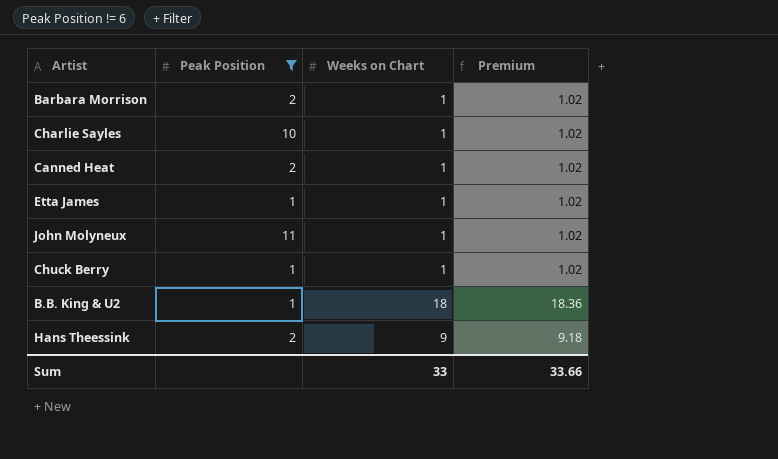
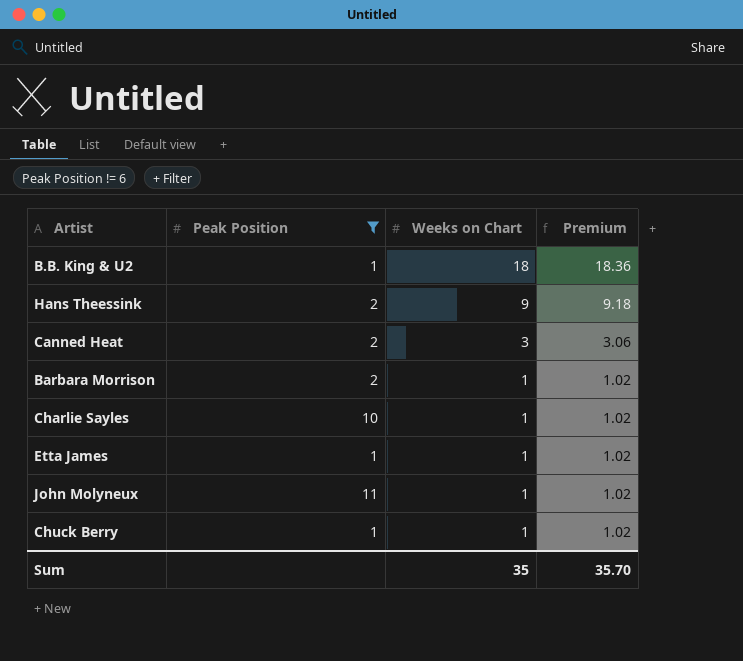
row order: none -> Weeks on Chart descending
Canned Heat | Weeks on Chart: 1 -> 3
Canned Heat | Premium: 1.02 -> 3.06
Sum | Weeks on Chart: 33 -> 35
Sum | Premium: 33.66 -> 35.70

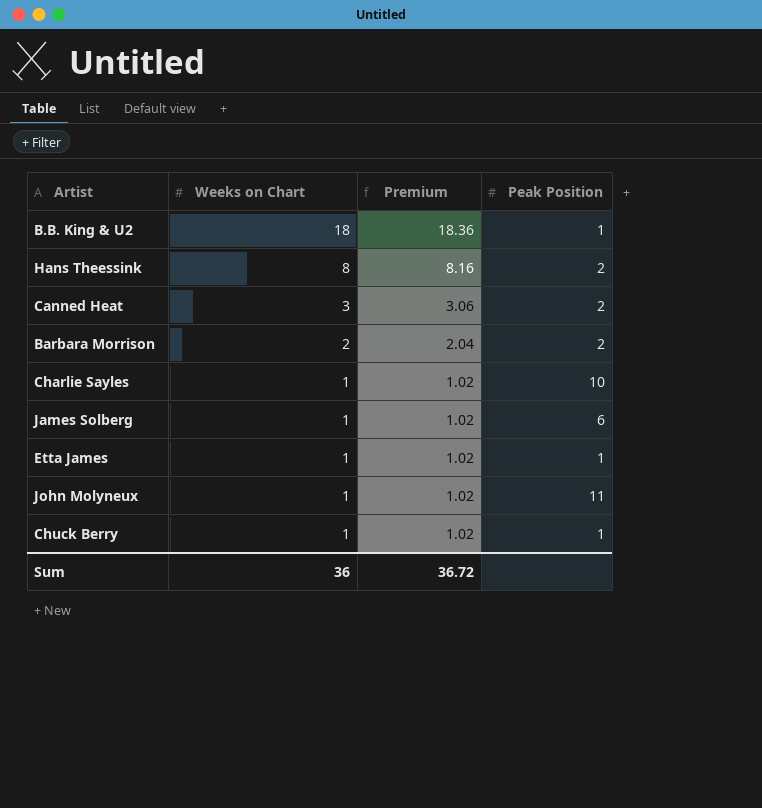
filter: Peak Position != 6 -> none
column Peak Position | position: 2 -> 4
Hans Theessink | Weeks on Chart: 9 -> 8
Hans Theessink | Premium: 9.18 -> 8.16
Barbara Morrison | Weeks on Chart: 1 -> 2
Barbara Morrison | Premium: 1.02 -> 2.04
Sum | Weeks on Chart: 35 -> 36
Sum | Premium: 35.70 -> 36.72

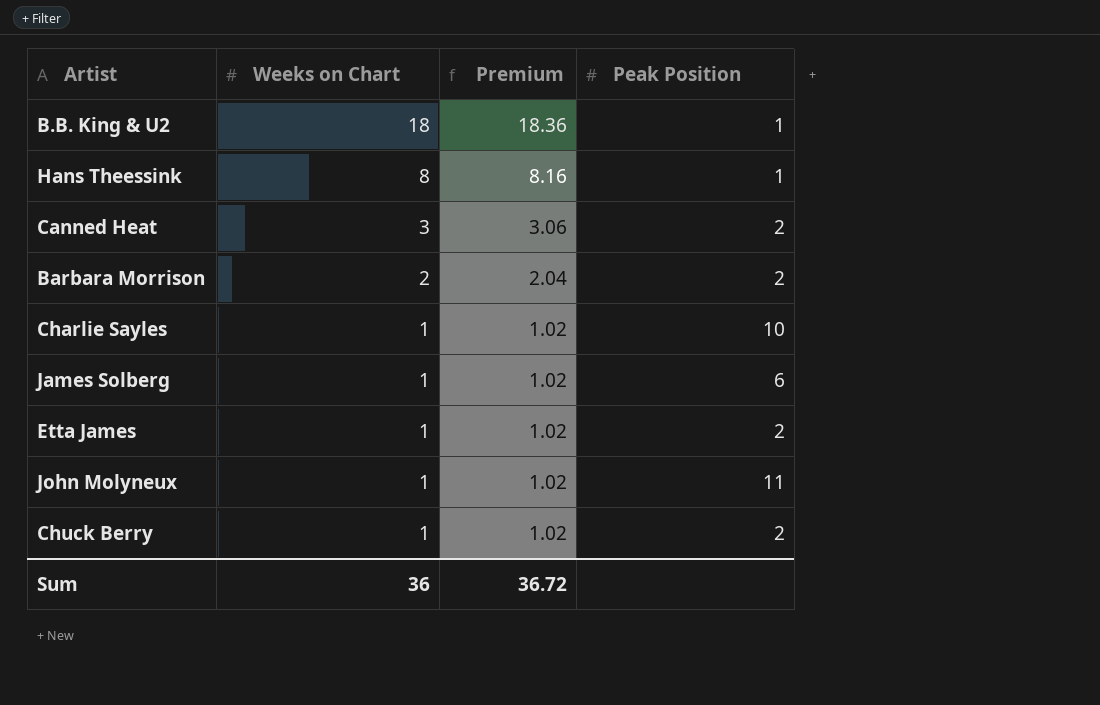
Hans Theessink | Peak Position: 2 -> 1
Etta James | Peak Position: 1 -> 2
Chuck Berry | Peak Position: 1 -> 2

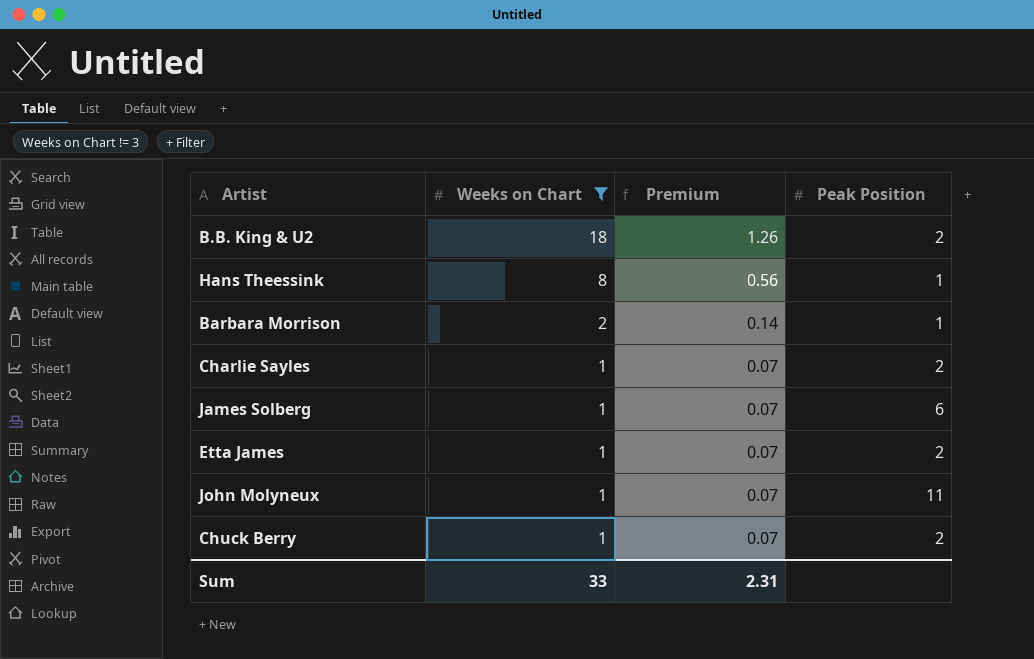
filter: none -> Weeks on Chart != 3
column Premium | formula: [Weeks on Chart] * 1.02 -> [Weeks on Chart] * 0.07
B.B. King & U2 | Peak Position: 1 -> 2
Barbara Morrison | Peak Position: 2 -> 1
Charlie Sayles | Peak Position: 10 -> 2
Sum | Weeks on Chart: 36 -> 33
Sum | Premium: 36.72 -> 2.31

